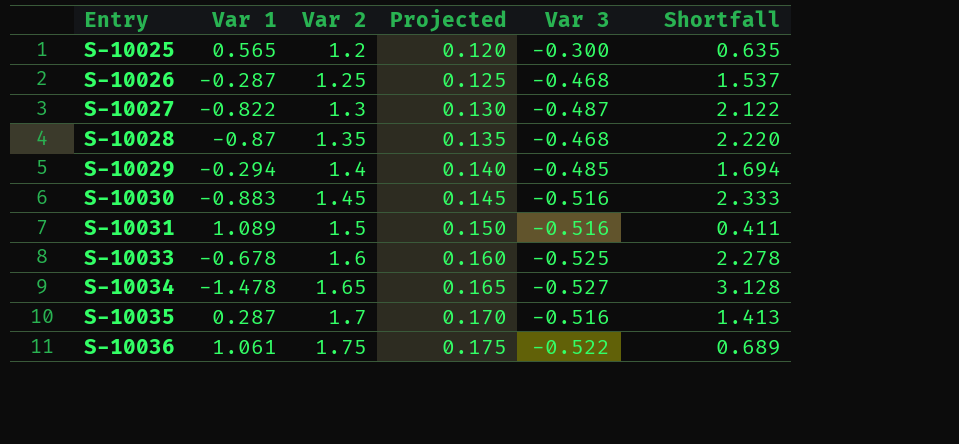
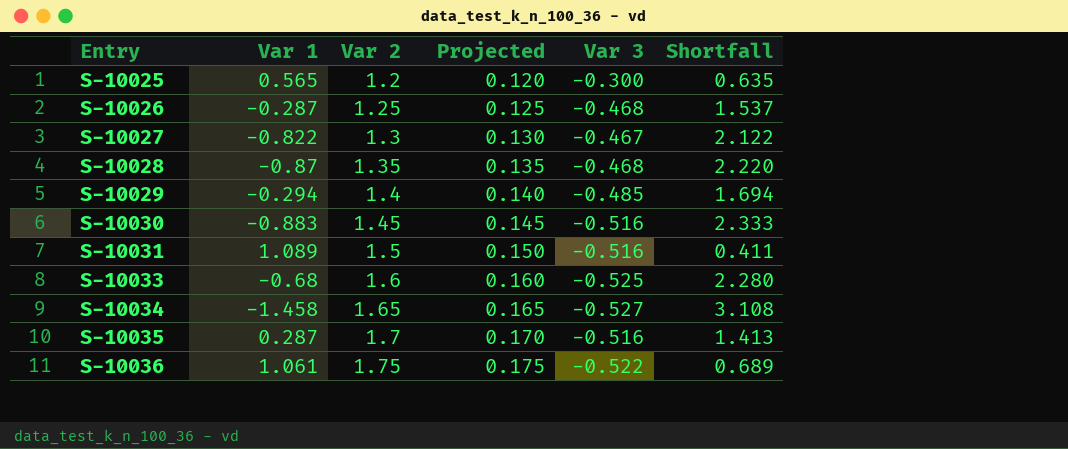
S-10027 | Var 3: -0.487 -> -0.467
S-10033 | Var 1: -0.678 -> -0.68
S-10033 | Shortfall: 2.278 -> 2.280
S-10034 | Var 1: -1.478 -> -1.458
S-10034 | Shortfall: 3.128 -> 3.108

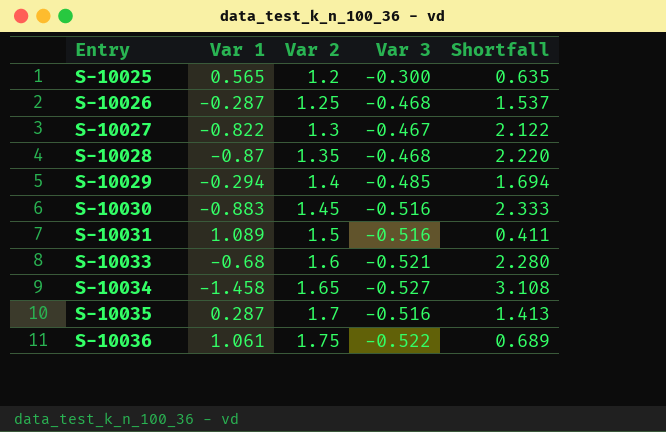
column Projected | formula: [Var 2] * 0.1 -> none
S-10033 | Var 3: -0.525 -> -0.521

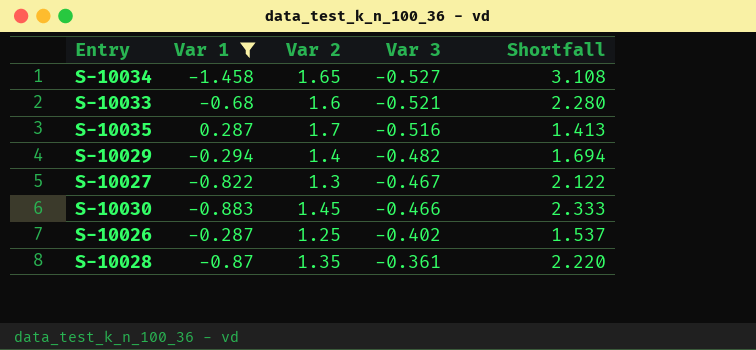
filter: none -> Var 1 <= 0.287
row order: Entry ascending -> Var 3 ascending
S-10029 | Var 3: -0.485 -> -0.482
S-10030 | Var 3: -0.516 -> -0.466
S-10026 | Var 3: -0.468 -> -0.402
S-10028 | Var 3: -0.468 -> -0.361

